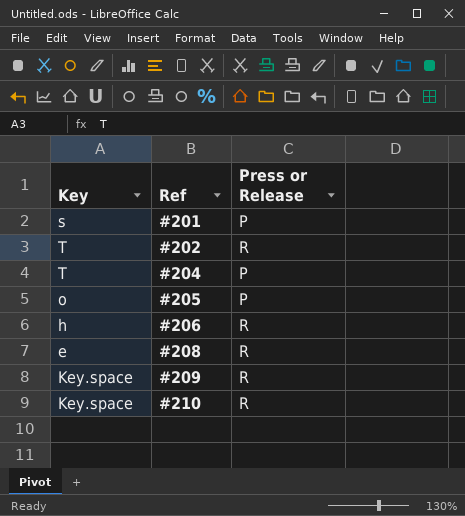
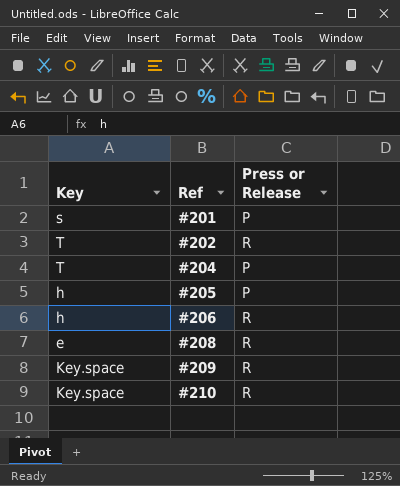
#205 | Key: o -> h

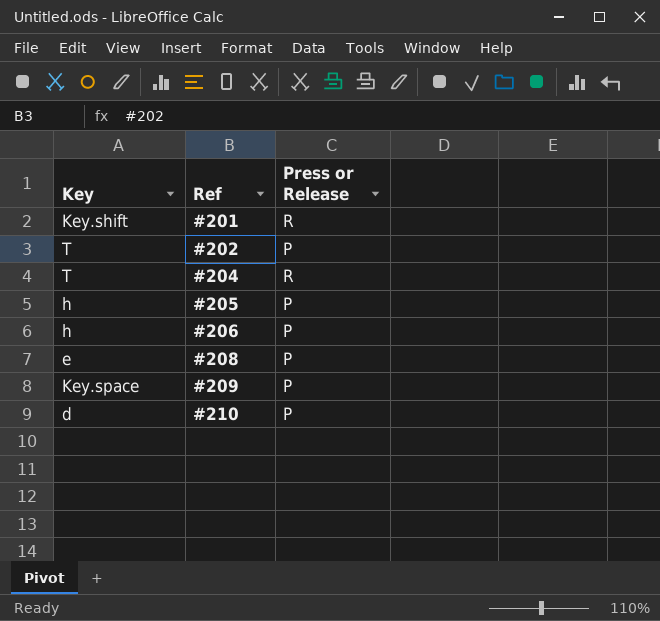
#201 | Key: s -> Key.shift
#201 | Press or Release: P -> R
#202 | Press or Release: R -> P
#204 | Press or Release: P -> R
#206 | Press or Release: R -> P
#208 | Press or Release: R -> P
#209 | Press or Release: R -> P
#210 | Key: Key.space -> d
#210 | Press or Release: R -> P

